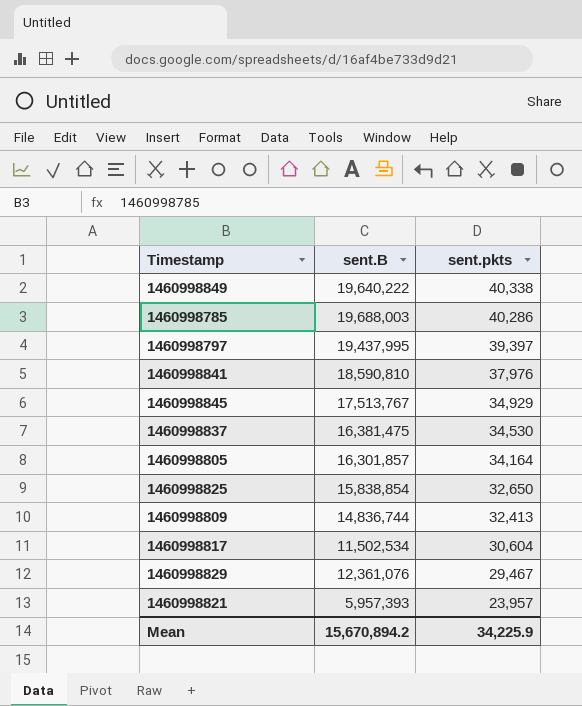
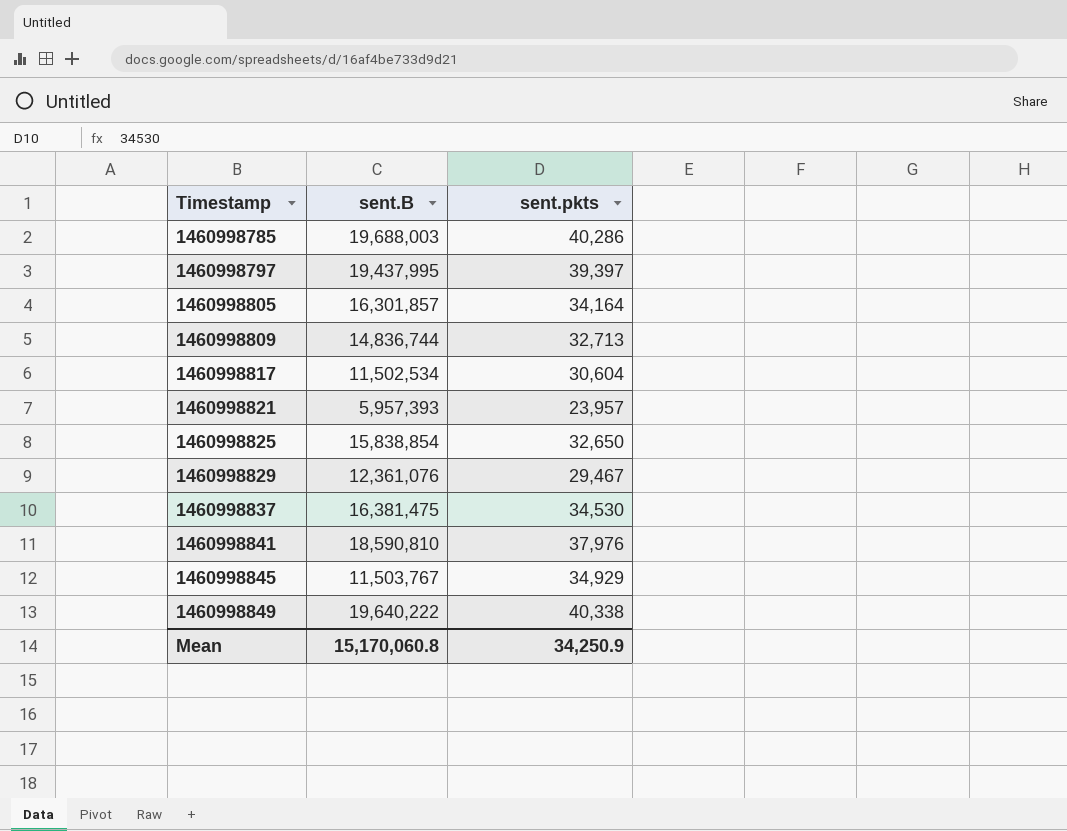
row order: sent.pkts descending -> Timestamp ascending
1460998809 | sent.pkts: 32,413 -> 32,713
1460998845 | sent.B: 17,513,767 -> 11,503,767
Mean | sent.B: 15,670,894.2 -> 15,170,060.8
Mean | sent.pkts: 34,225.9 -> 34,250.9

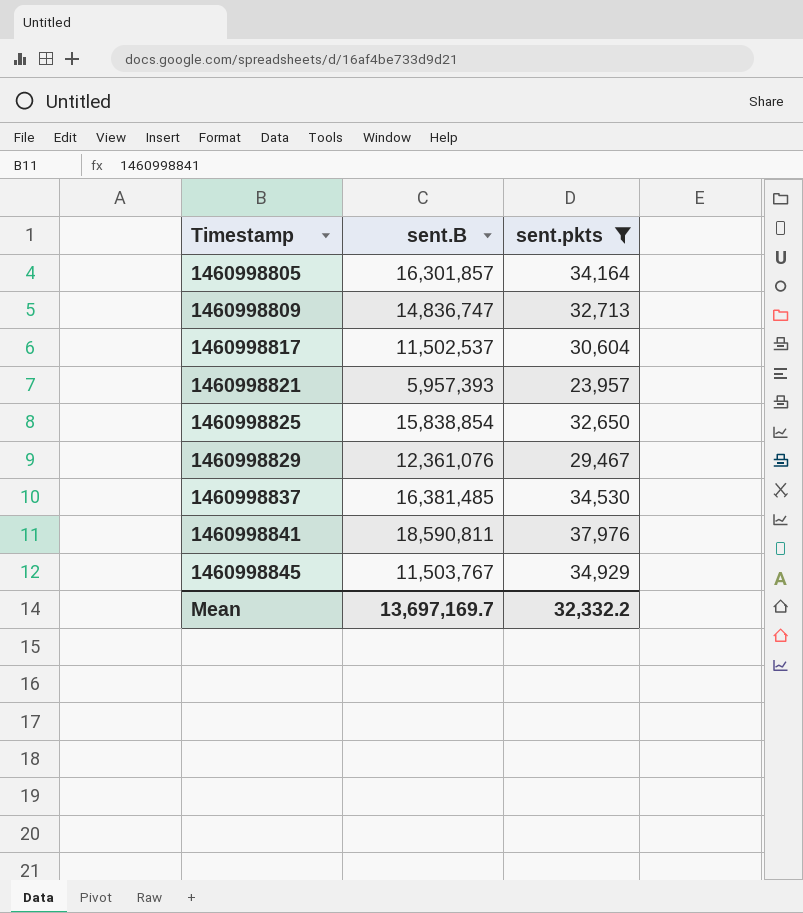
filter: none -> sent.pkts <= 37,976
1460998809 | sent.B: 14,836,744 -> 14,836,747
1460998817 | sent.B: 11,502,534 -> 11,502,537
1460998837 | sent.B: 16,381,475 -> 16,381,485
1460998841 | sent.B: 18,590,810 -> 18,590,811
Mean | sent.B: 15,170,060.8 -> 13,697,169.7
Mean | sent.pkts: 34,250.9 -> 32,332.2

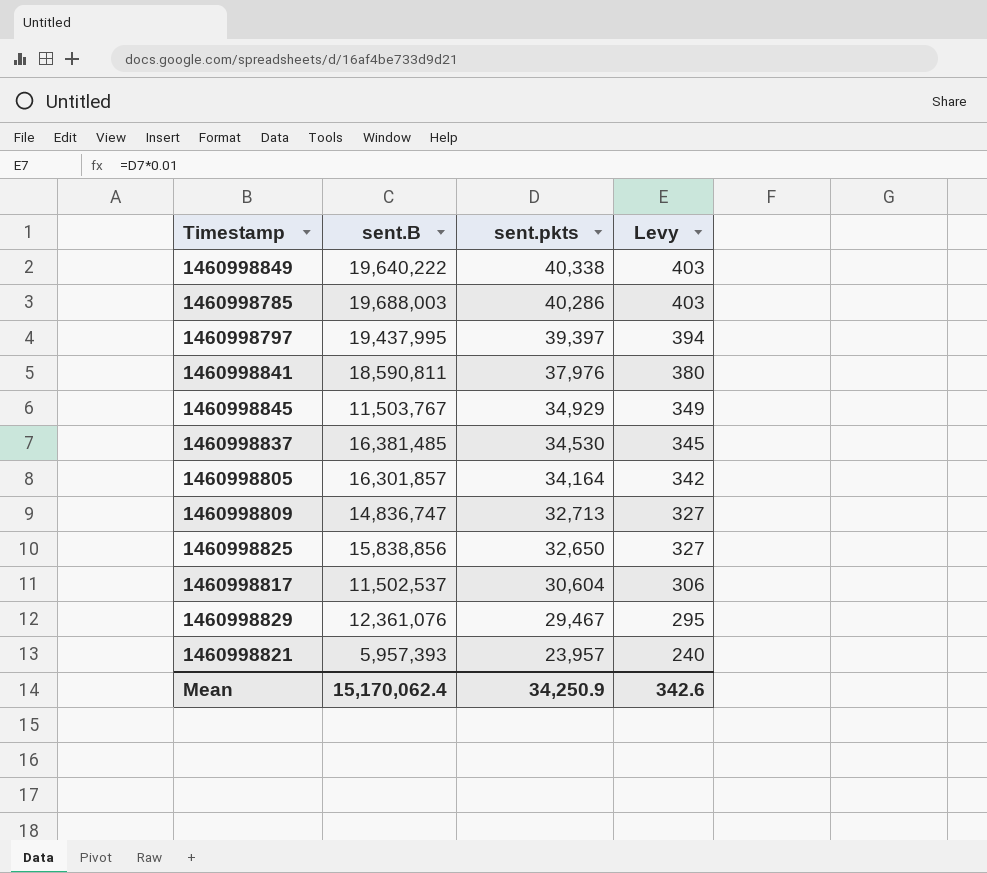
filter: sent.pkts <= 37,976 -> none
row order: Timestamp ascending -> sent.pkts descending
column Levy | formula: none -> [sent.pkts] * 0.01
1460998825 | sent.B: 15,838,854 -> 15,838,856
Mean | sent.B: 13,697,169.7 -> 15,170,062.4
Mean | sent.pkts: 32,332.2 -> 34,250.9

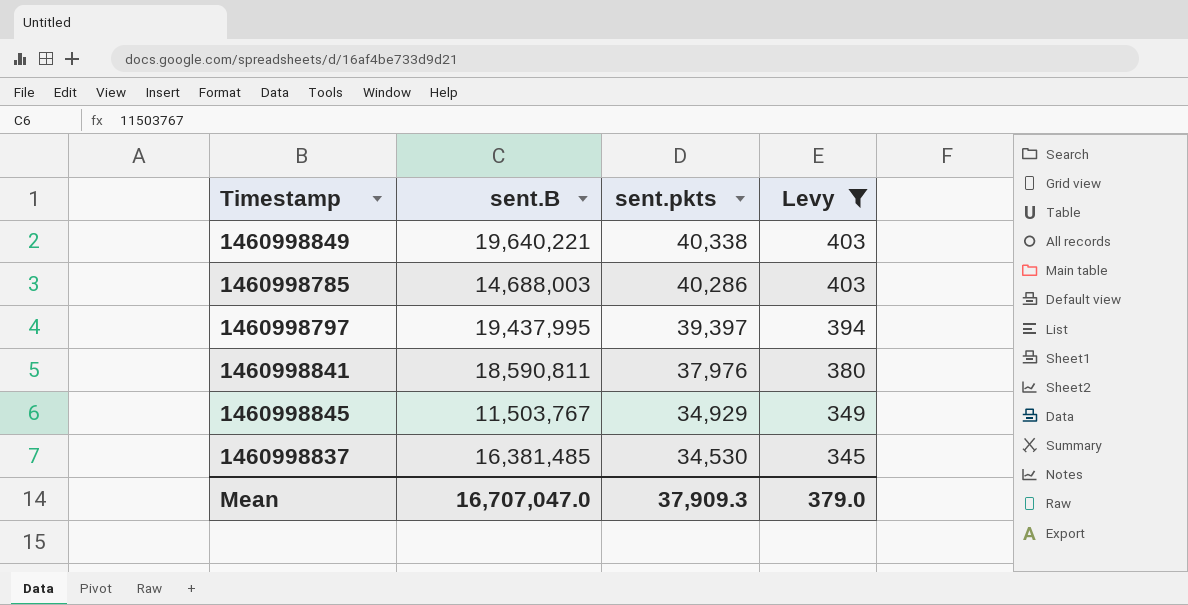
filter: none -> Levy >= 345
1460998849 | sent.B: 19,640,222 -> 19,640,221
1460998785 | sent.B: 19,688,003 -> 14,688,003
Mean | sent.B: 15,170,062.4 -> 16,707,047.0
Mean | sent.pkts: 34,250.9 -> 37,909.3
Mean | Levy: 342.6 -> 379.0

